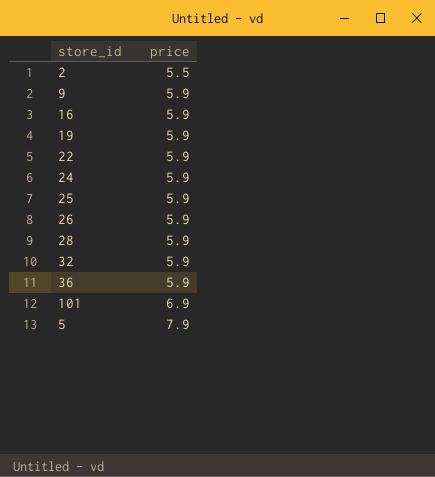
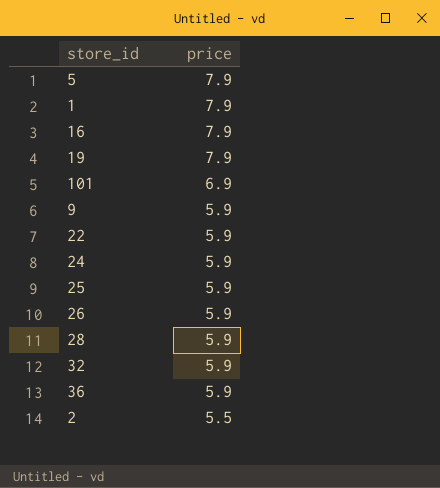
row order: price ascending -> price descending
row 1: none -> 7.9
16 | price: 5.9 -> 7.9
19 | price: 5.9 -> 7.9

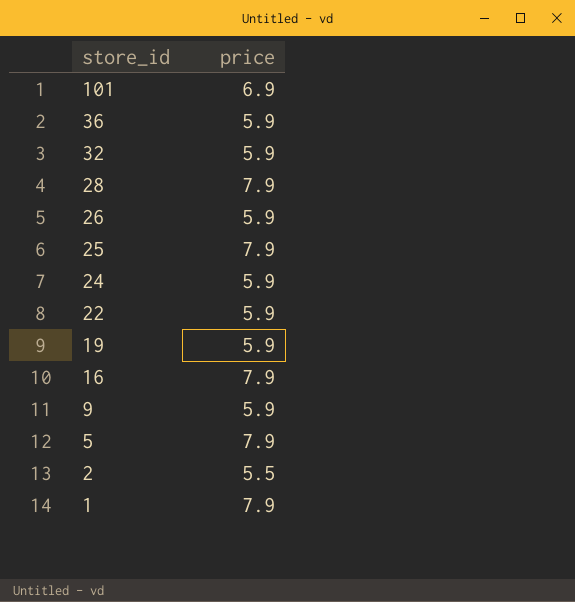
row order: price descending -> store_id descending
28 | price: 5.9 -> 7.9
25 | price: 5.9 -> 7.9
19 | price: 7.9 -> 5.9

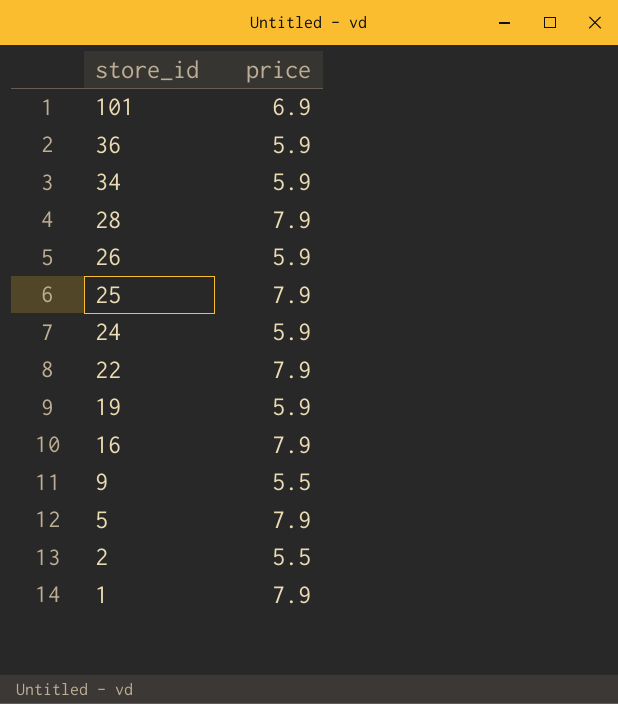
row 32: 5.9 -> none
row 34: none -> 5.9
22 | price: 5.9 -> 7.9
9 | price: 5.9 -> 5.5

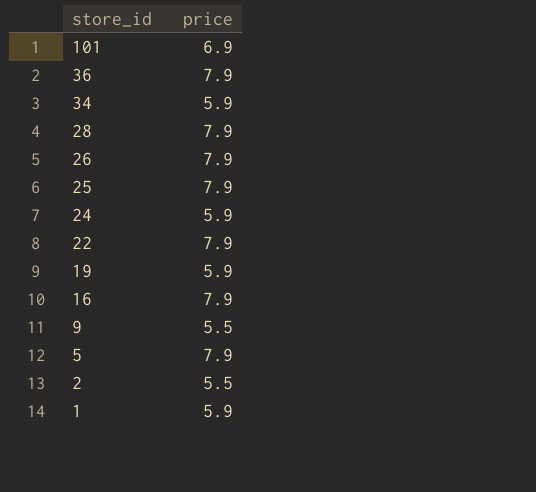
36 | price: 5.9 -> 7.9
26 | price: 5.9 -> 7.9
1 | price: 7.9 -> 5.9

